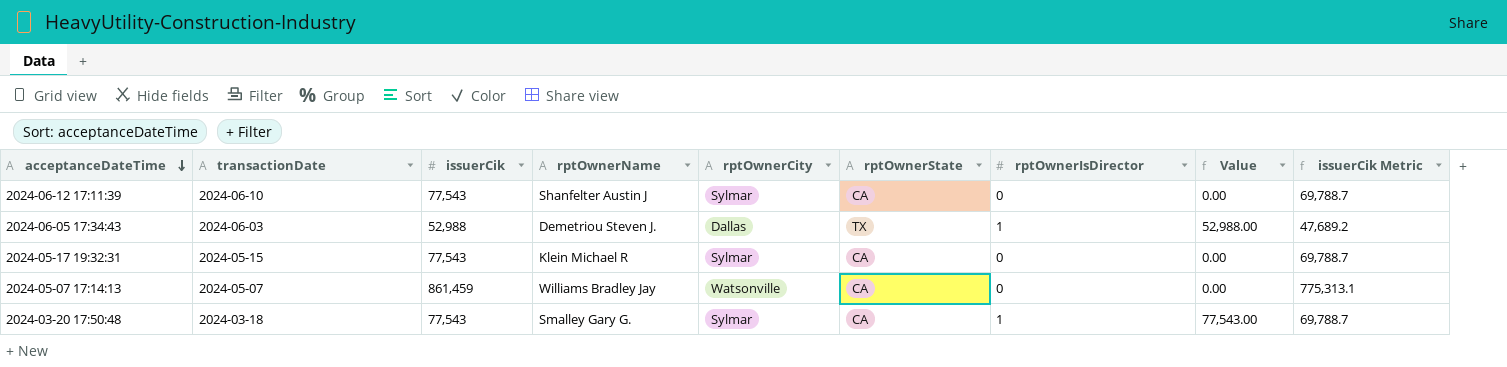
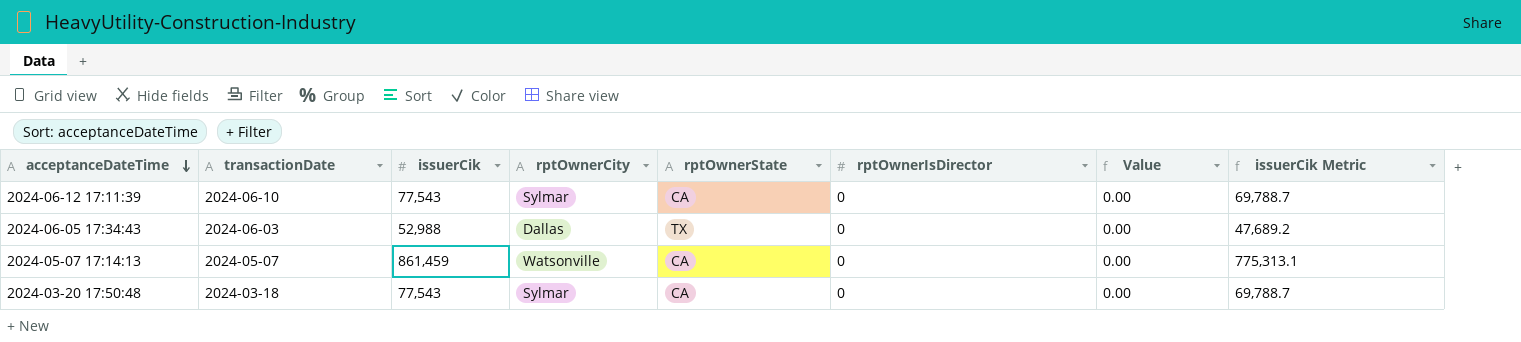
column rptOwnerName | position: 4 -> none
row 2024-05-17 19:32:31: 2024-05-15 | 77,543 | Klein Michael R | Sylmar | CA | 0 | 0.00 | 69,788.7 -> none
2024-06-05 17:34:43 | rptOwnerIsDirector: 1 -> 0
2024-06-05 17:34:43 | Value: 52,988.00 -> 0.00
2024-03-20 17:50:48 | rptOwnerIsDirector: 1 -> 0
2024-03-20 17:50:48 | Value: 77,543.00 -> 0.00

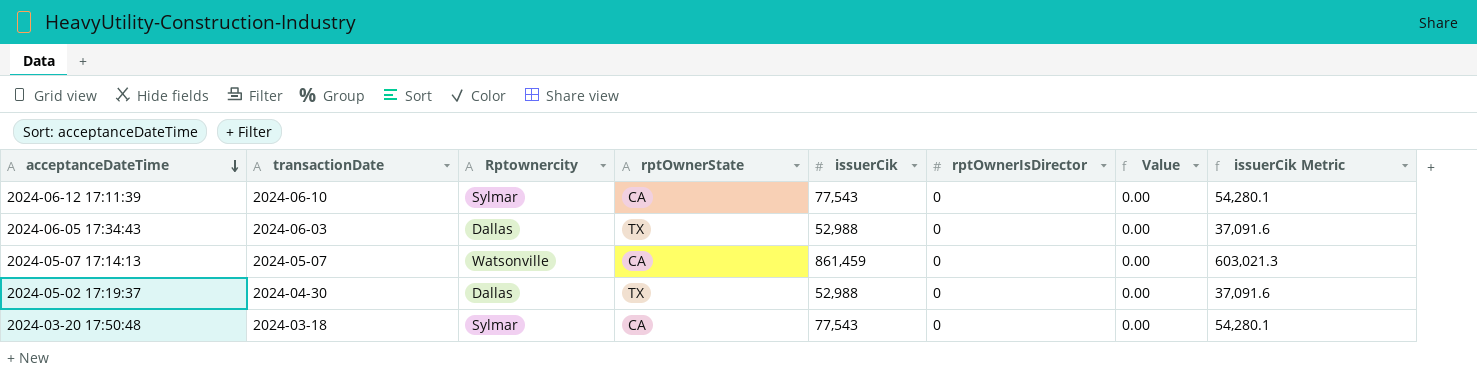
column name: rptOwnerCity -> Rptownercity
column issuerCik | position: 3 -> 5
column issuerCik Metric | formula: [issuerCik] * 0.9 -> [issuerCik] * 0.7
row 2024-05-02 17:19:37: none -> 2024-04-30 | Dallas | TX | 52,988 | 0 | 0.00 | 37,091.6

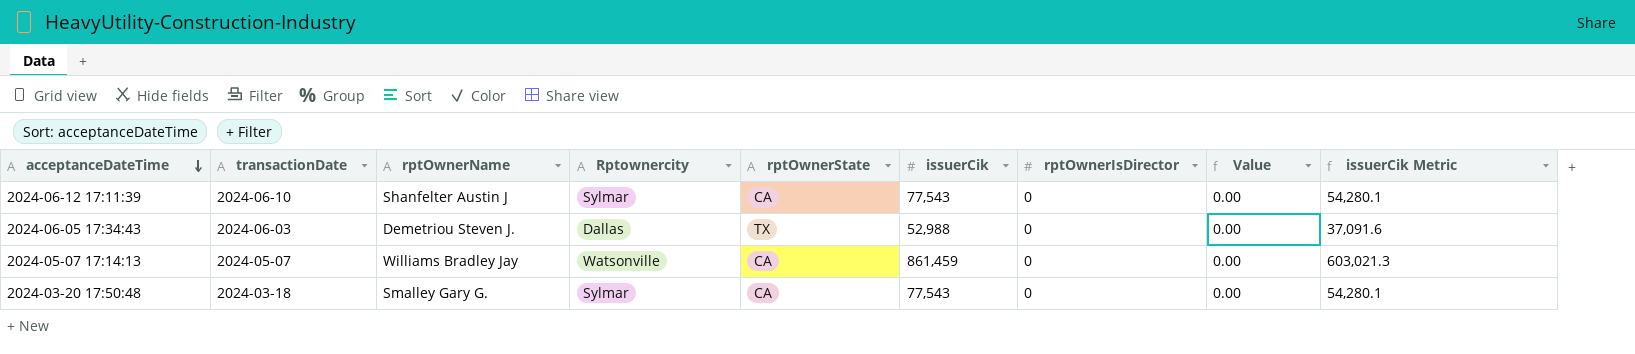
column rptOwnerName | position: none -> 3
row 2024-05-02 17:19:37: 2024-04-30 | Dallas | TX | 52,988 | 0 | 0.00 | 37,091.6 -> none

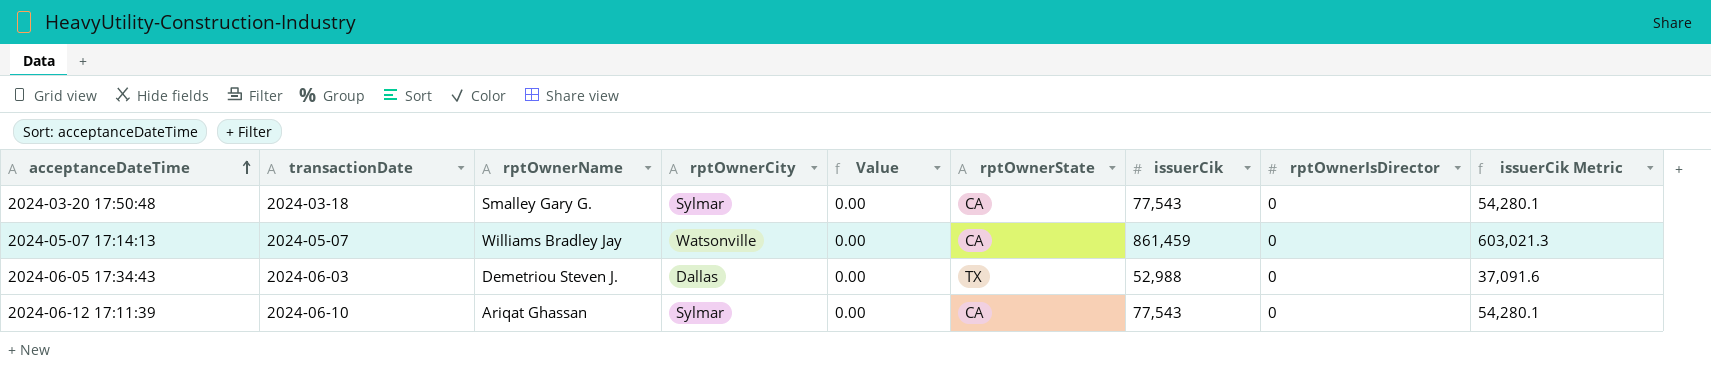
row order: acceptanceDateTime descending -> acceptanceDateTime ascending
column name: Rptownercity -> rptOwnerCity
column Value | position: 8 -> 5
2024-06-12 17:11:39 | rptOwnerName: Shanfelter Austin J -> Ariqat Ghassan

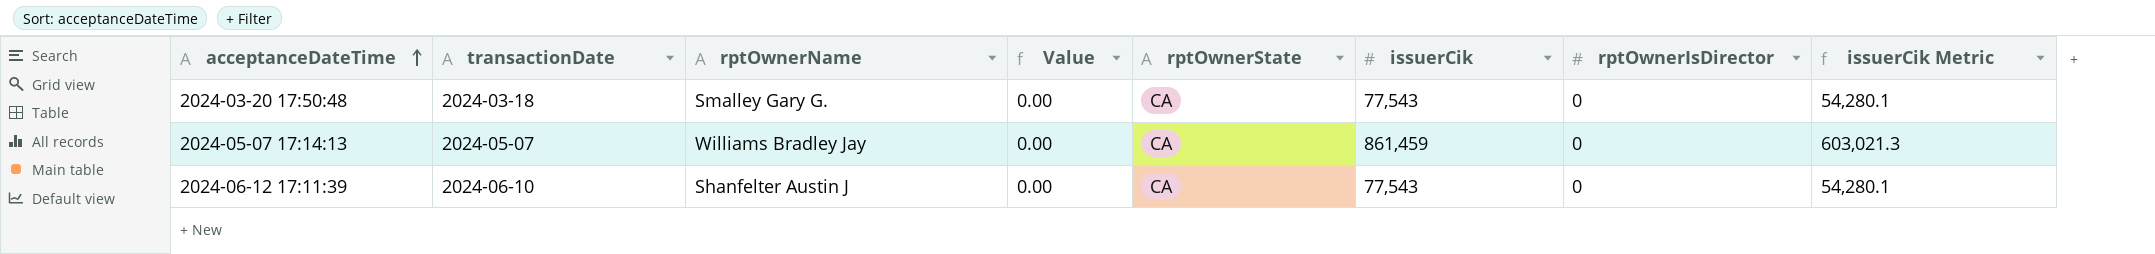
column rptOwnerCity | position: 4 -> none
row 2024-06-05 17:34:43: 2024-06-03 | Demetriou Steven J. | Dallas | 0.00 | TX | 52,988 | 0 | 37,091.6 -> none
2024-06-12 17:11:39 | rptOwnerName: Ariqat Ghassan -> Shanfelter Austin J

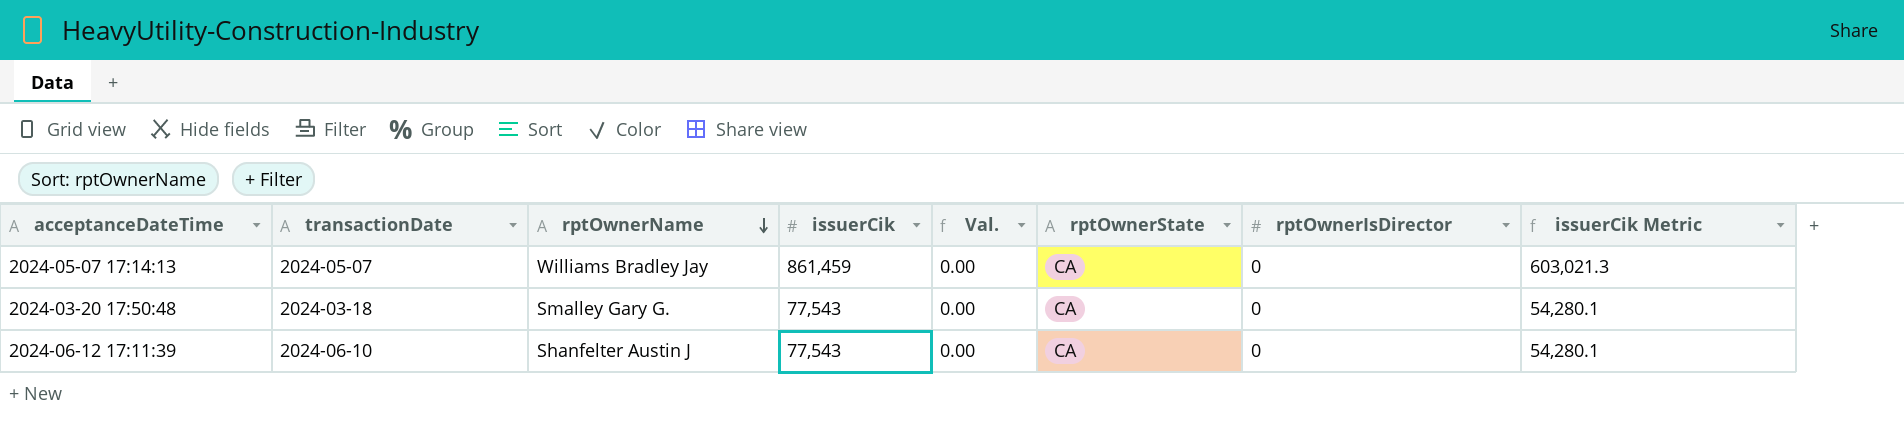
row order: acceptanceDateTime ascending -> rptOwnerName descending
column issuerCik | position: 6 -> 4
column name: Value -> Val.

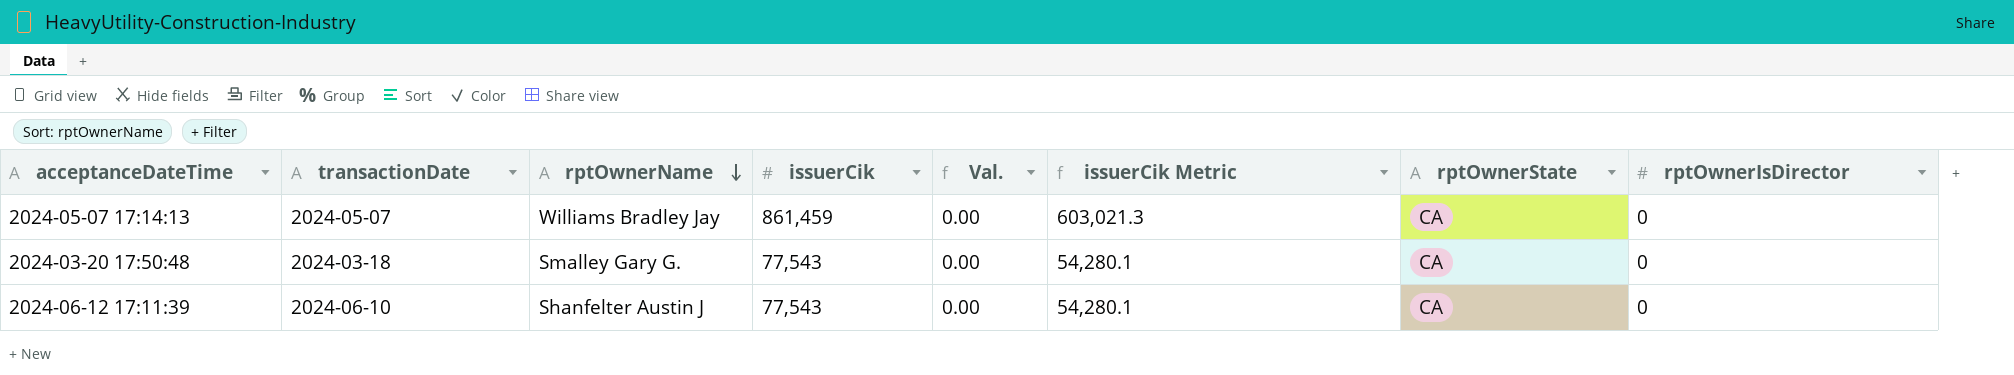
column issuerCik Metric | position: 8 -> 6

